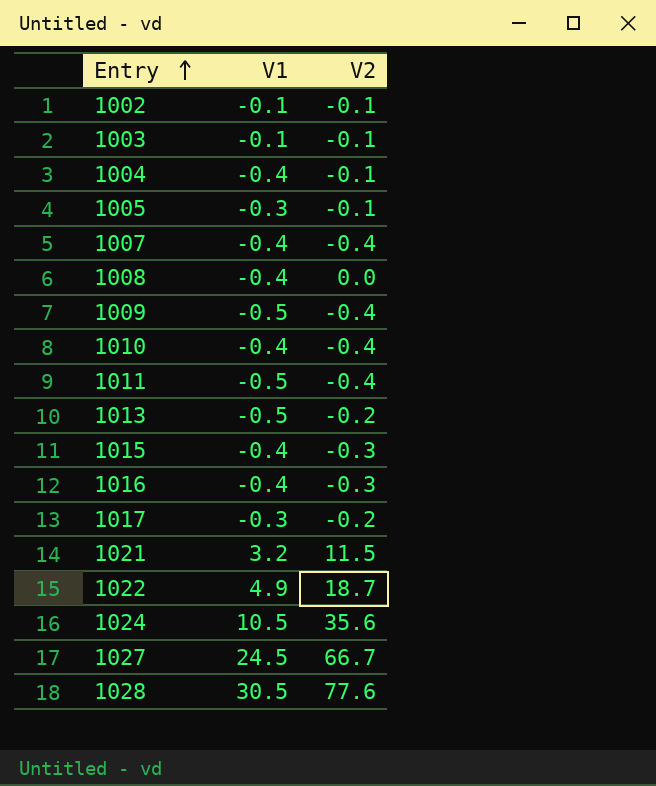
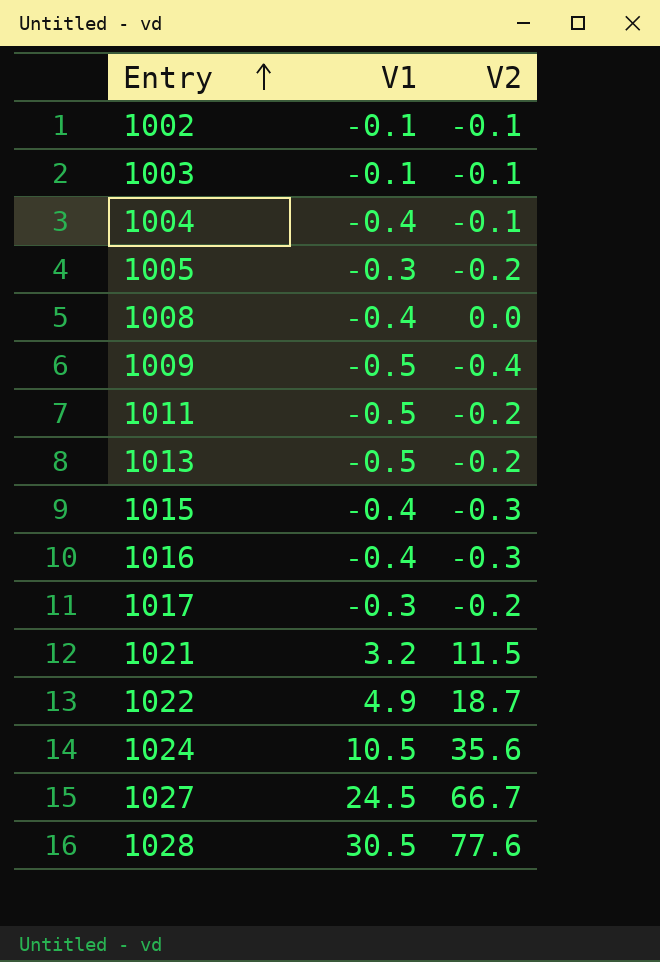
row 1007: -0.4 | -0.4 -> none
row 1010: -0.4 | -0.4 -> none
1005 | V2: -0.1 -> -0.2
1011 | V2: -0.4 -> -0.2

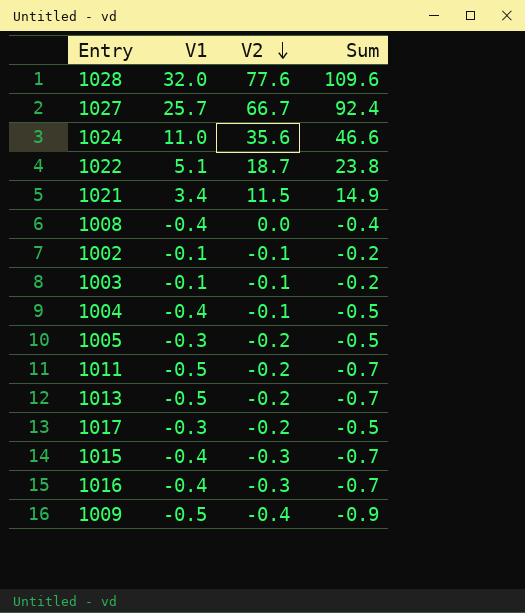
row order: Entry ascending -> V2 descending
column Sum | formula: none -> [V1] + [V2]
1028 | V1: 30.5 -> 32.0
1027 | V1: 24.5 -> 25.7
1024 | V1: 10.5 -> 11.0
1022 | V1: 4.9 -> 5.1
1021 | V1: 3.2 -> 3.4

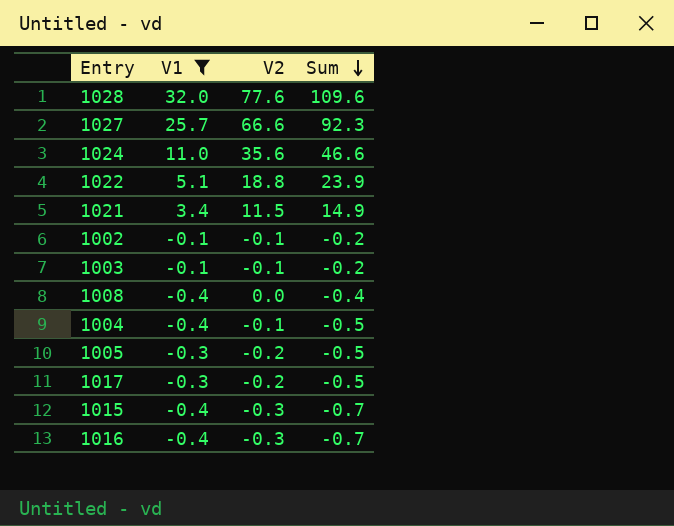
filter: none -> V1 != -0.5
row order: V2 descending -> Sum descending
1027 | V2: 66.7 -> 66.6
1027 | Sum: 92.4 -> 92.3
1022 | V2: 18.7 -> 18.8
1022 | Sum: 23.8 -> 23.9

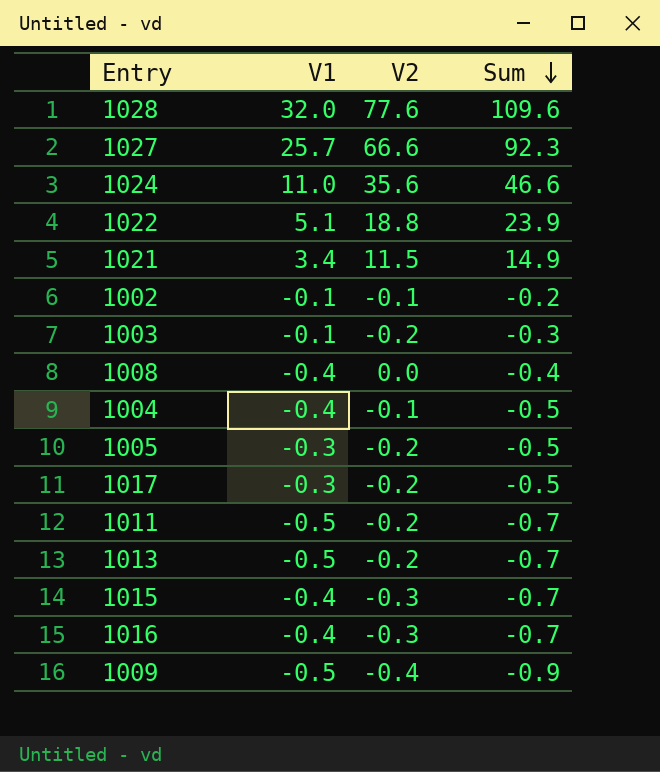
filter: V1 != -0.5 -> none
1003 | V2: -0.1 -> -0.2
1003 | Sum: -0.2 -> -0.3

